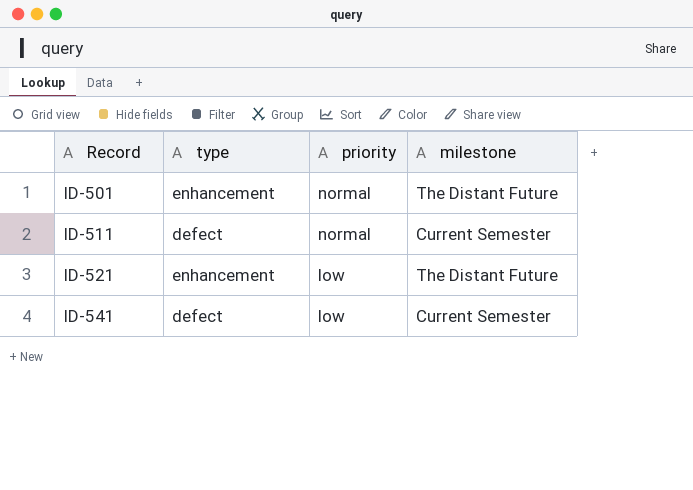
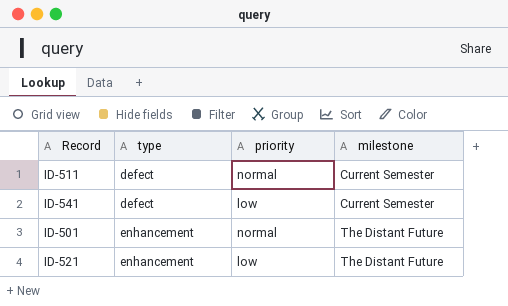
row order: Record ascending -> type ascending

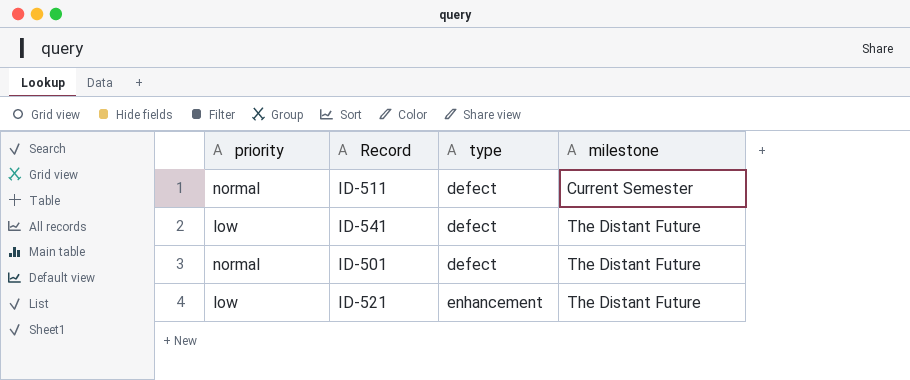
column priority | position: 3 -> 1
ID-541 | milestone: Current Semester -> The Distant Future
ID-501 | type: enhancement -> defect

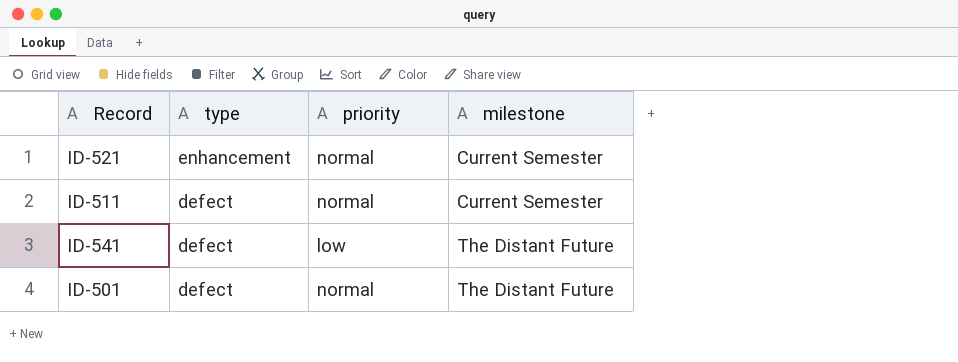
row order: type ascending -> type descending
column priority | position: 1 -> 3
ID-521 | priority: low -> normal
ID-521 | milestone: The Distant Future -> Current Semester

